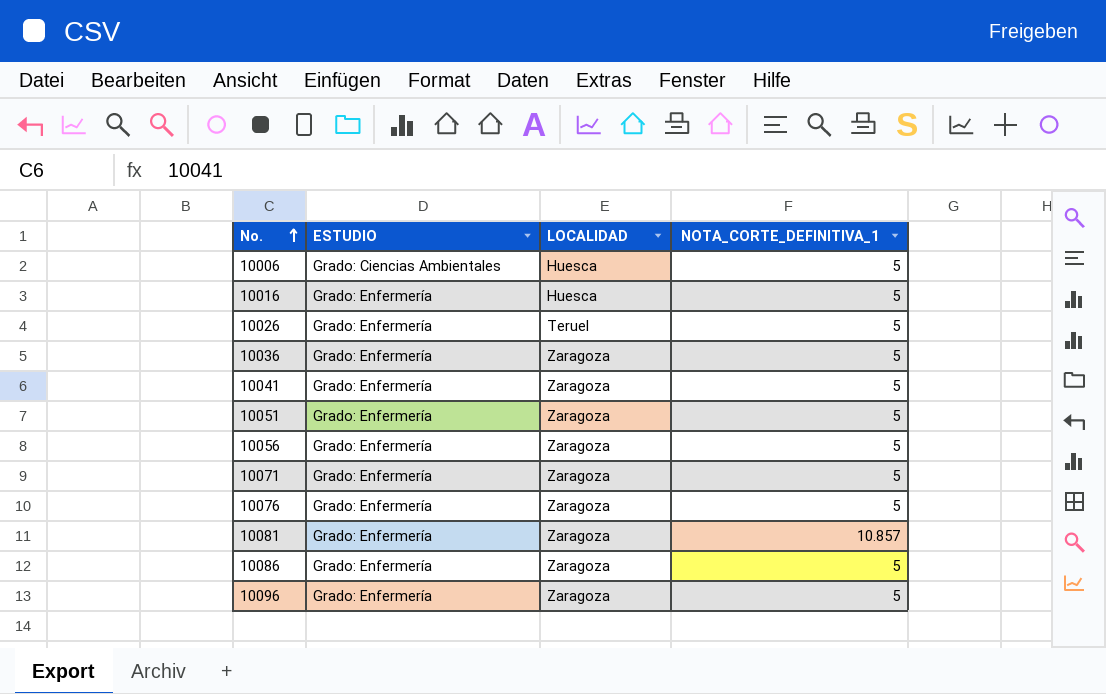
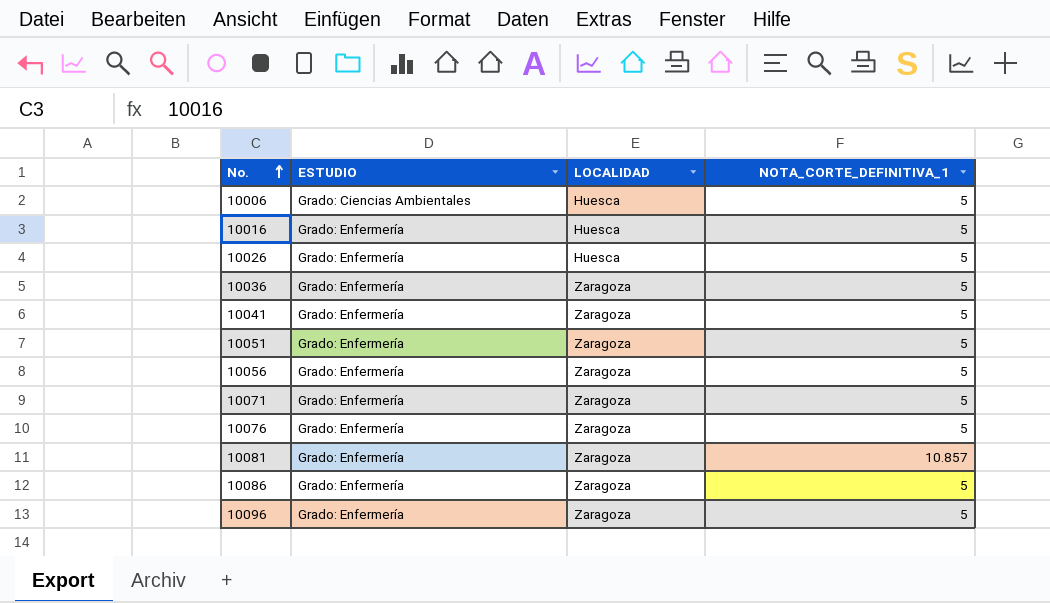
10026 | LOCALIDAD: Teruel -> Huesca

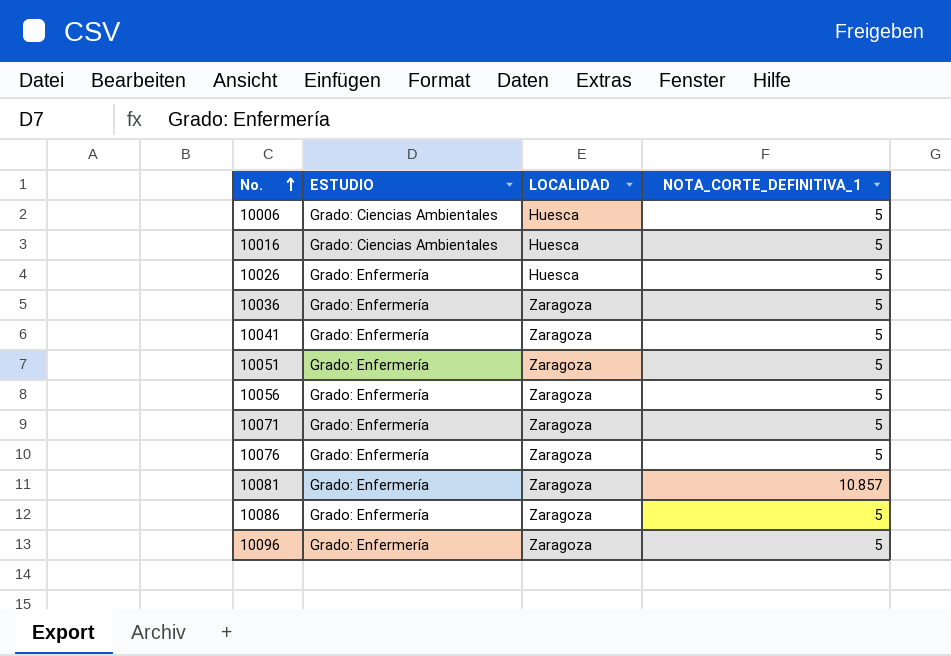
10016 | ESTUDIO: Grado: Enfermería -> Grado: Ciencias Ambientales

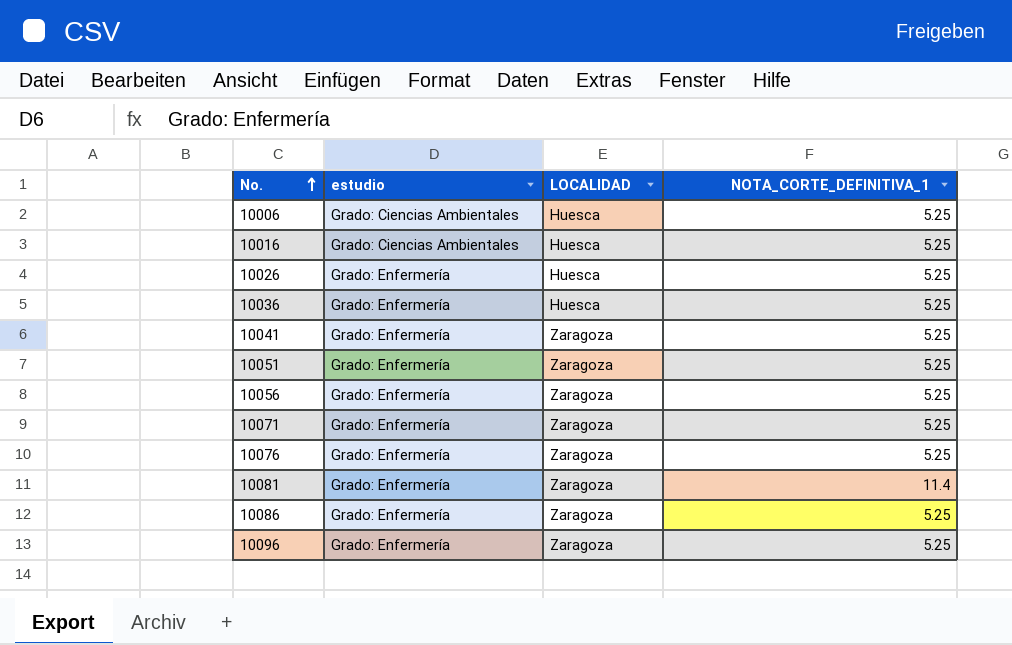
column name: ESTUDIO -> estudio
10006 | NOTA_CORTE_DEFINITIVA_1: 5 -> 5.25
10016 | NOTA_CORTE_DEFINITIVA_1: 5 -> 5.25
10026 | NOTA_CORTE_DEFINITIVA_1: 5 -> 5.25
10036 | LOCALIDAD: Zaragoza -> Huesca
10036 | NOTA_CORTE_DEFINITIVA_1: 5 -> 5.25
10041 | NOTA_CORTE_DEFINITIVA_1: 5 -> 5.25
10051 | NOTA_CORTE_DEFINITIVA_1: 5 -> 5.25
10056 | NOTA_CORTE_DEFINITIVA_1: 5 -> 5.25
10071 | NOTA_CORTE_DEFINITIVA_1: 5 -> 5.25
10076 | NOTA_CORTE_DEFINITIVA_1: 5 -> 5.25
10081 | NOTA_CORTE_DEFINITIVA_1: 10.857 -> 11.4
10086 | NOTA_CORTE_DEFINITIVA_1: 5 -> 5.25
10096 | NOTA_CORTE_DEFINITIVA_1: 5 -> 5.25

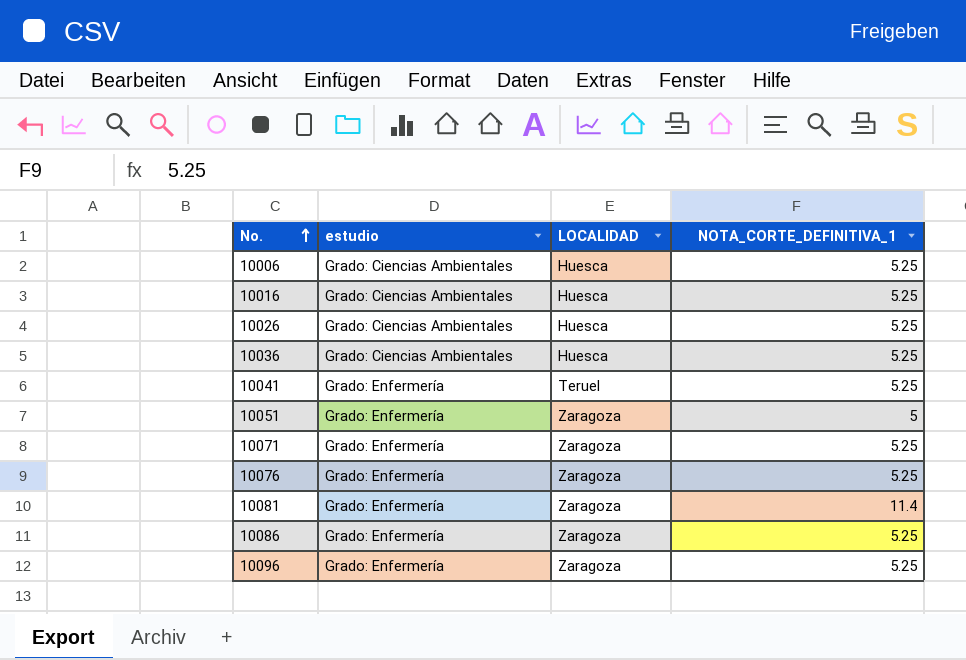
row 10056: Grado: Enfermería | Zaragoza | 5.25 -> none
10026 | estudio: Grado: Enfermería -> Grado: Ciencias Ambientales
10036 | estudio: Grado: Enfermería -> Grado: Ciencias Ambientales
10041 | LOCALIDAD: Zaragoza -> Teruel
10051 | NOTA_CORTE_DEFINITIVA_1: 5.25 -> 5

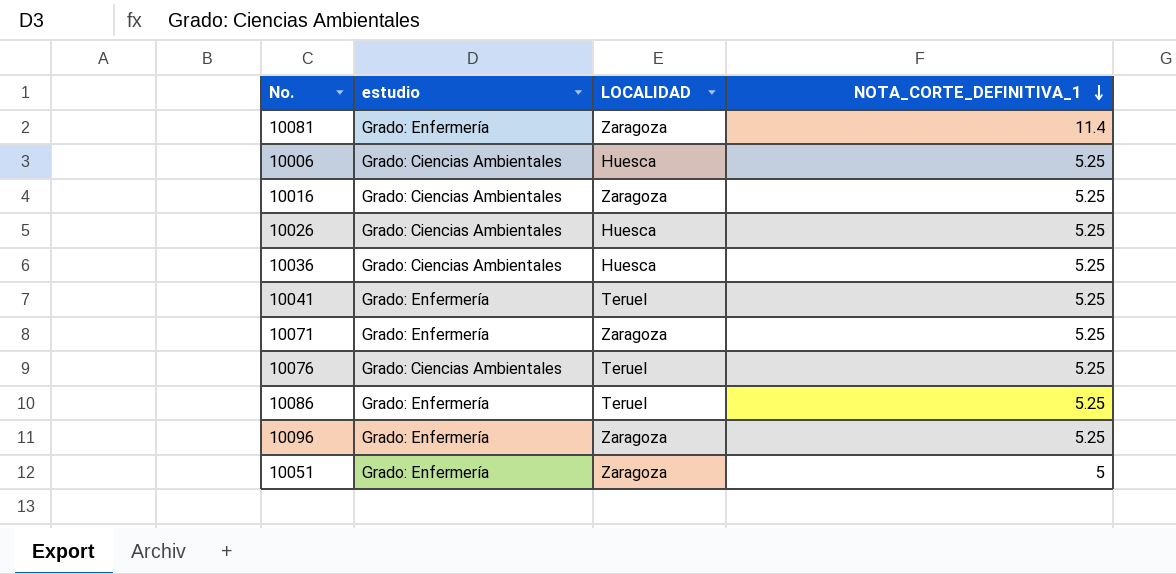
row order: No. ascending -> NOTA_CORTE_DEFINITIVA_1 descending
10016 | LOCALIDAD: Huesca -> Zaragoza
10076 | estudio: Grado: Enfermería -> Grado: Ciencias Ambientales
10076 | LOCALIDAD: Zaragoza -> Teruel
10086 | LOCALIDAD: Zaragoza -> Teruel

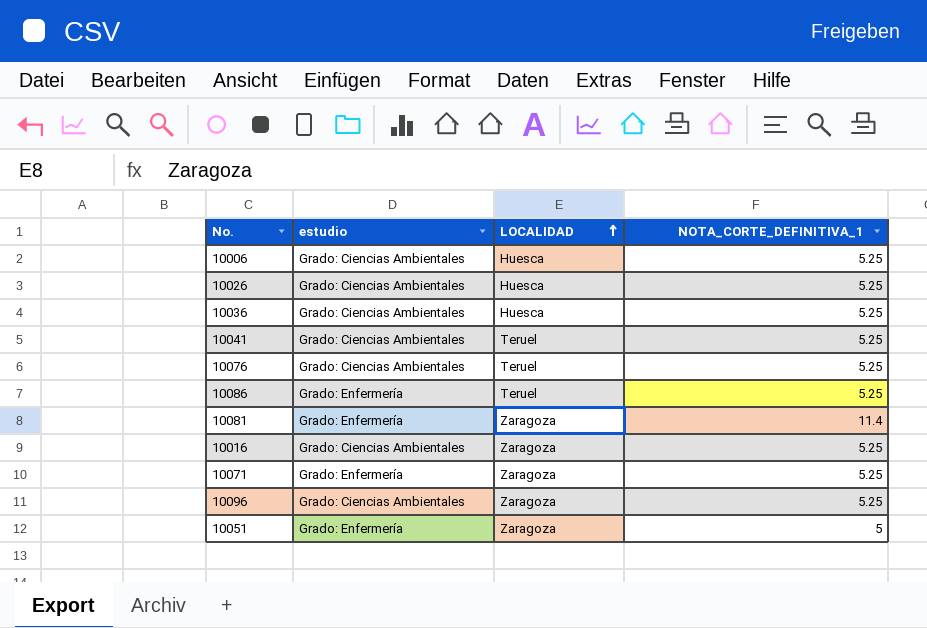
row order: NOTA_CORTE_DEFINITIVA_1 descending -> LOCALIDAD ascending
10041 | estudio: Grado: Enfermería -> Grado: Ciencias Ambientales
10096 | estudio: Grado: Enfermería -> Grado: Ciencias Ambientales

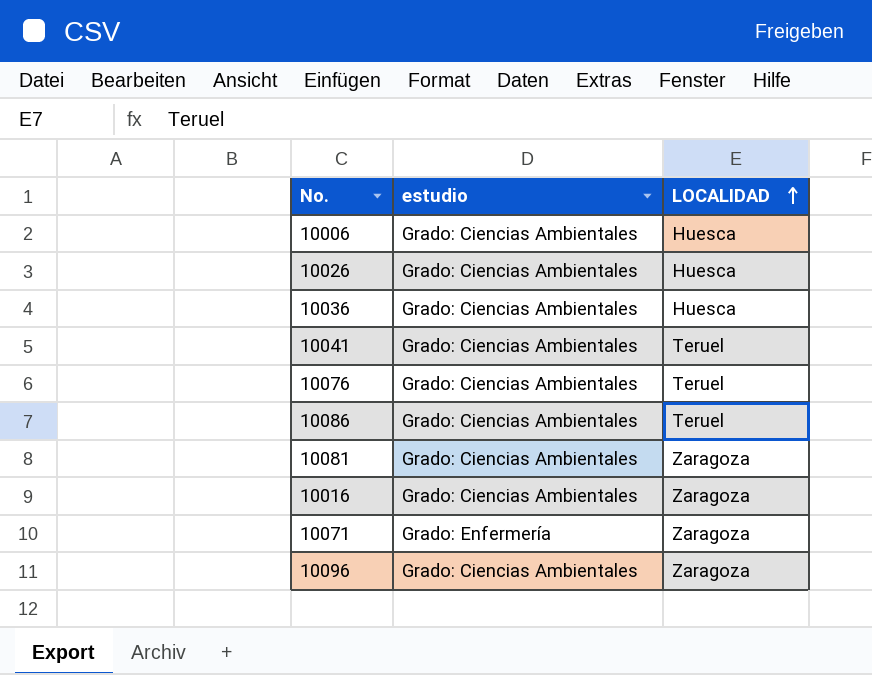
column NOTA_CORTE_DEFINITIVA_1 | position: 4 -> none
row 10051: Grado: Enfermería | Zaragoza | 5 -> none
10086 | estudio: Grado: Enfermería -> Grado: Ciencias Ambientales
10081 | estudio: Grado: Enfermería -> Grado: Ciencias Ambientales

